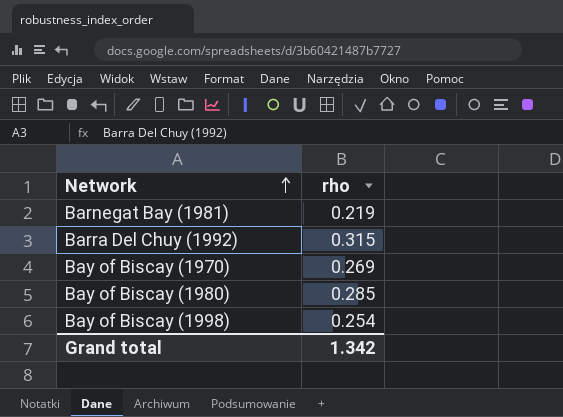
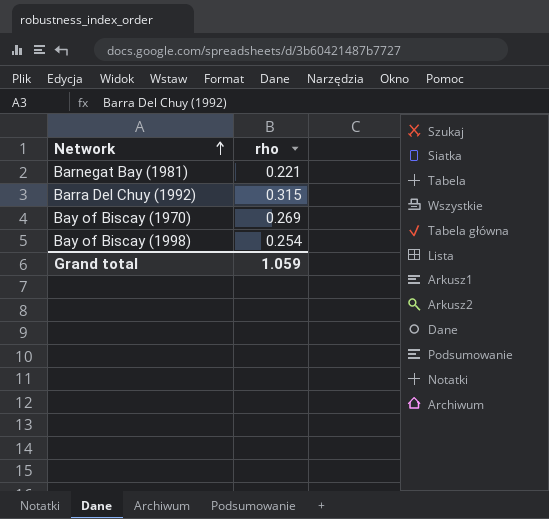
row Bay of Biscay (1980): 0.285 -> none
Barnegat Bay (1981) | rho: 0.219 -> 0.221
Grand total | rho: 1.342 -> 1.059

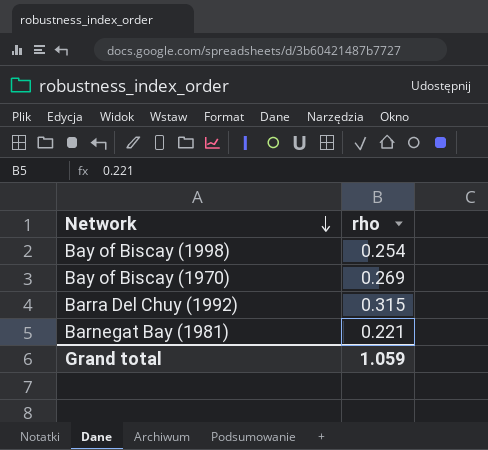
row order: Network ascending -> Network descending

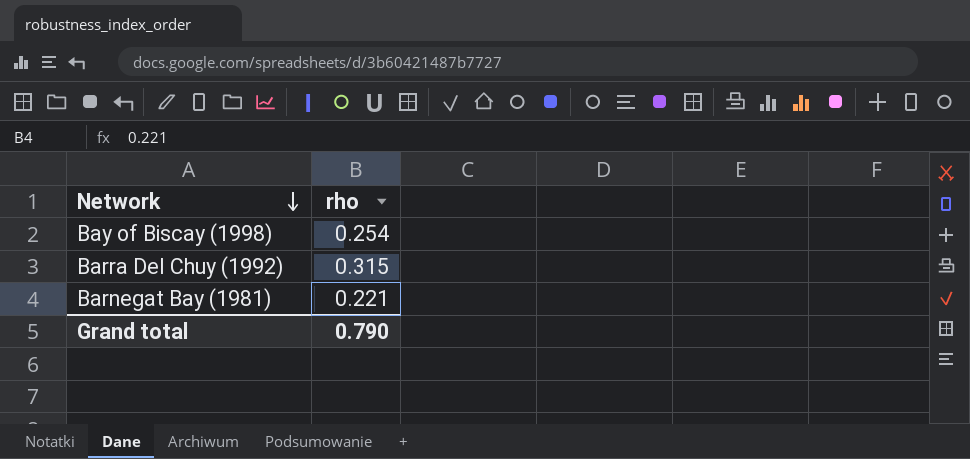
row Bay of Biscay (1970): 0.269 -> none
Grand total | rho: 1.059 -> 0.790

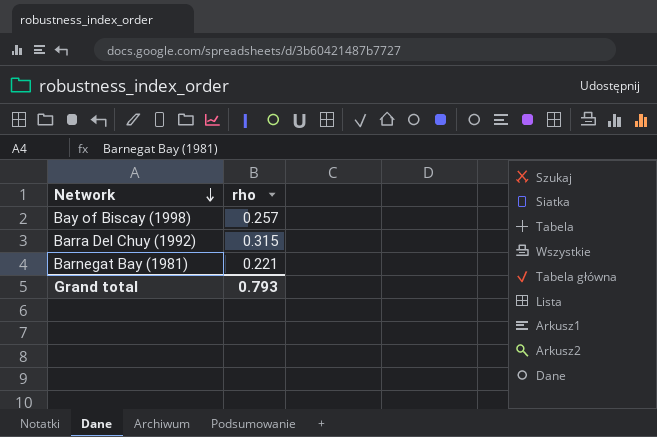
Bay of Biscay (1998) | rho: 0.254 -> 0.257
Grand total | rho: 0.790 -> 0.793

